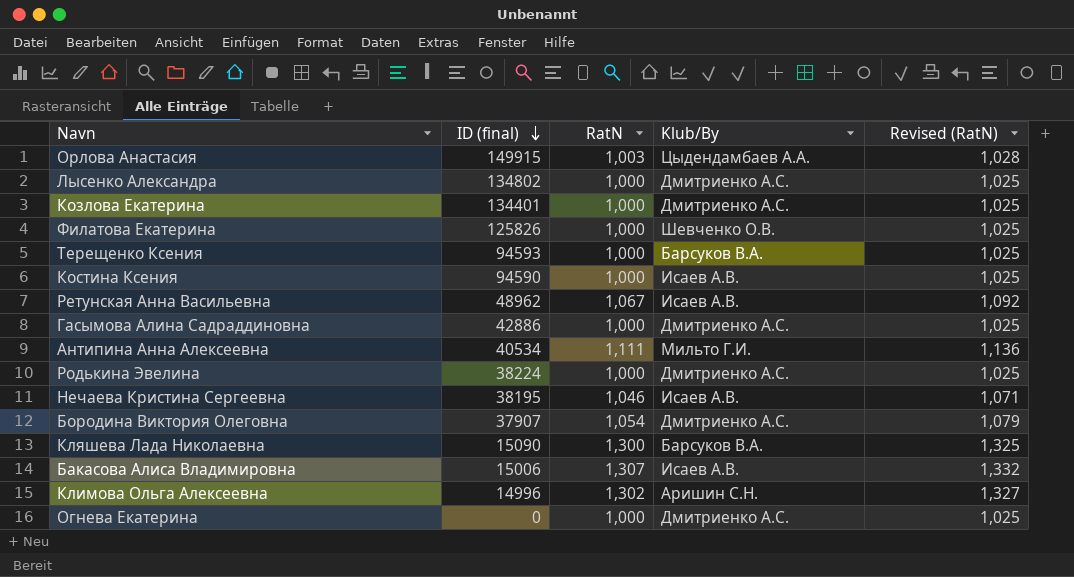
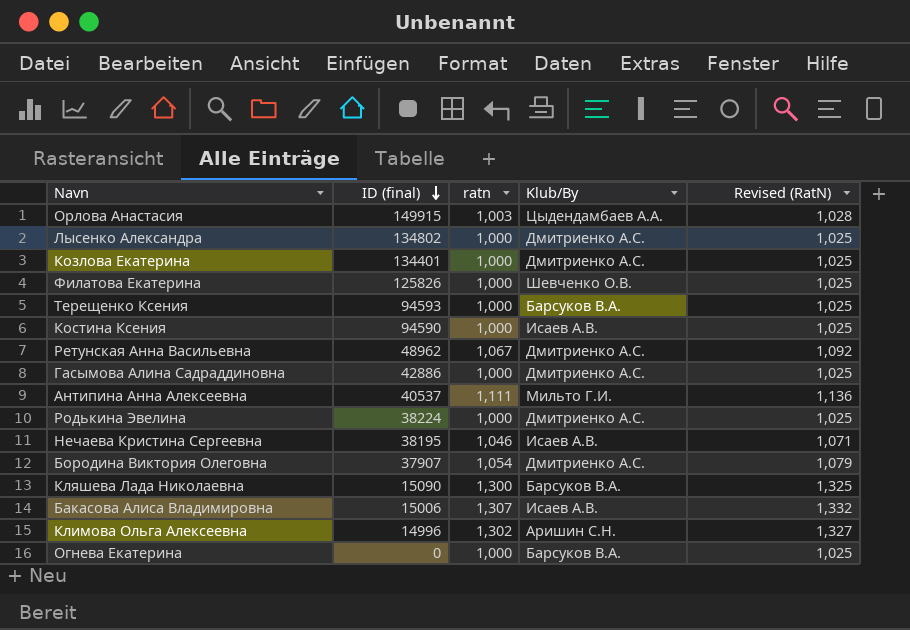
column name: RatN -> ratn
Ретунская Анна Васильевна | Klub/By: Исаев А.В. -> Дмитриенко А.С.
Антипина Анна Алексеевна | ID (final): 40534 -> 40537
Огнева Екатерина | Klub/By: Дмитриенко А.С. -> Барсуков В.А.

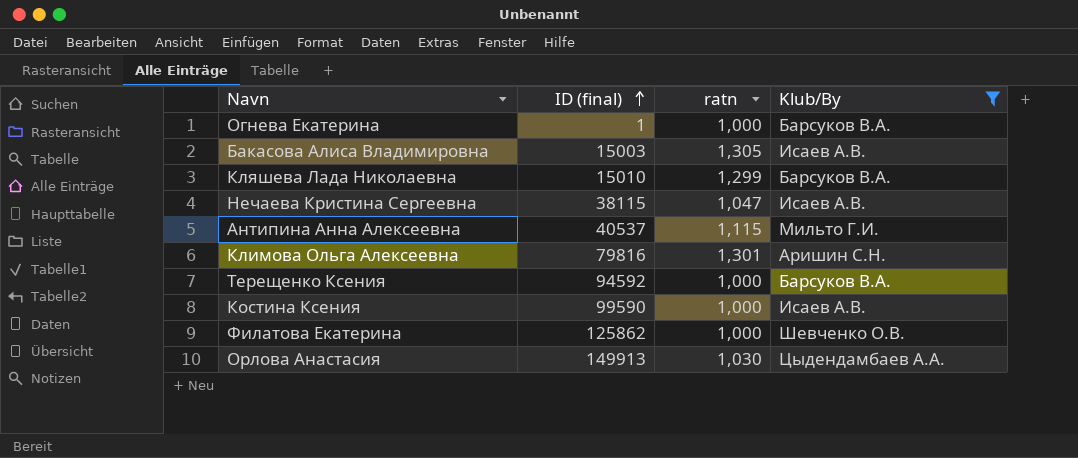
filter: none -> Klub/By != Дмитриенко А.С.
row order: ID (final) descending -> ID (final) ascending
column Revised (RatN) | formula: [ratn] + 25 -> none
Огнева Екатерина | ID (final): 0 -> 1
Бакасова Алиса Владимировна | ID (final): 15006 -> 15003
Бакасова Алиса Владимировна | ratn: 1,307 -> 1,305
Кляшева Лада Николаевна | ID (final): 15090 -> 15010
Кляшева Лада Николаевна | ratn: 1,300 -> 1,299
Нечаева Кристина Сергеевна | ID (final): 38195 -> 38115
Нечаева Кристина Сергеевна | ratn: 1,046 -> 1,047
Антипина Анна Алексеевна | ratn: 1,111 -> 1,115
Климова Ольга Алексеевна | ID (final): 14996 -> 79816
Климова Ольга Алексеевна | ratn: 1,302 -> 1,301
Терещенко Ксения | ID (final): 94593 -> 94592
Костина Ксения | ID (final): 94590 -> 99590
Филатова Екатерина | ID (final): 125826 -> 125862
Орлова Анастасия | ID (final): 149915 -> 149913
Орлова Анастасия | ratn: 1,003 -> 1,030

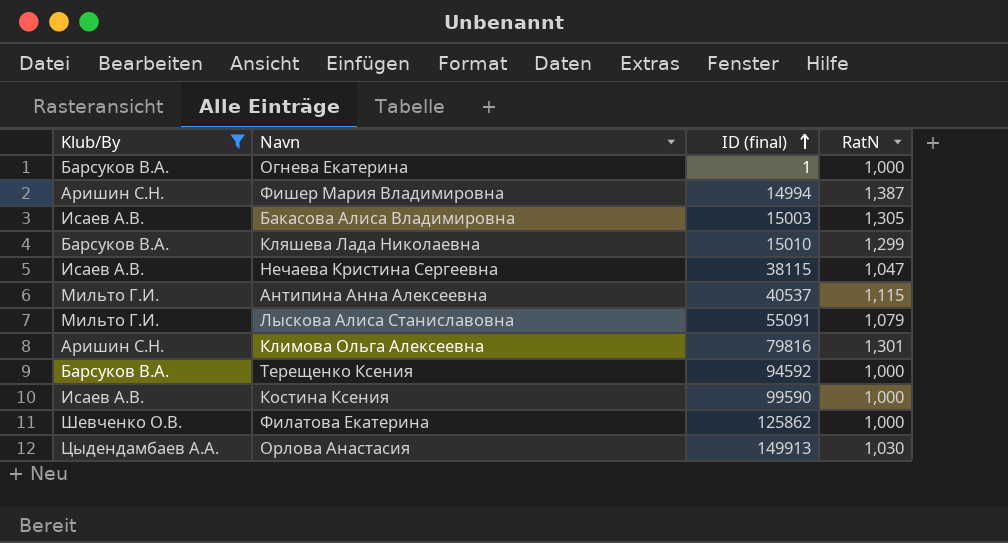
column Klub/By | position: 4 -> 1
column name: ratn -> RatN
row Фишер Мария Владимировна: none -> Аришин С.Н. | 14994 | 1,387
row Лыскова Алиса Станиславовна: none -> Мильто Г.И. | 55091 | 1,079

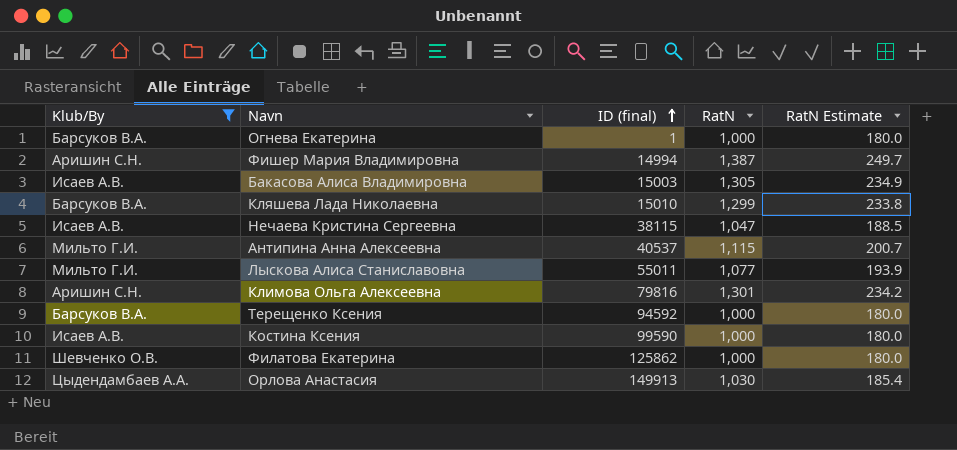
column RatN Estimate | formula: none -> [RatN] * 0.18
Лыскова Алиса Станиславовна | ID (final): 55091 -> 55011
Лыскова Алиса Станиславовна | RatN: 1,079 -> 1,077

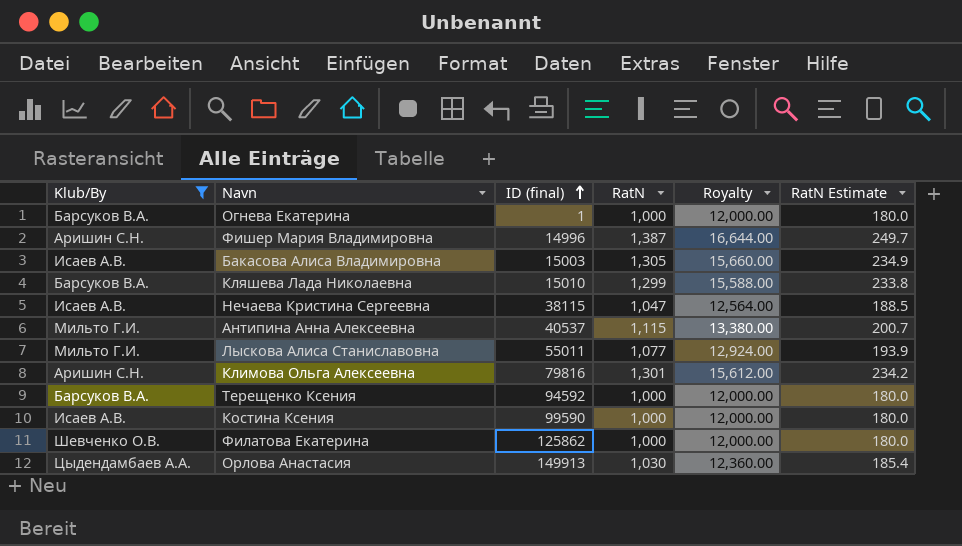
column Royalty | formula: none -> [RatN] * 12
Фишер Мария Владимировна | ID (final): 14994 -> 14996

